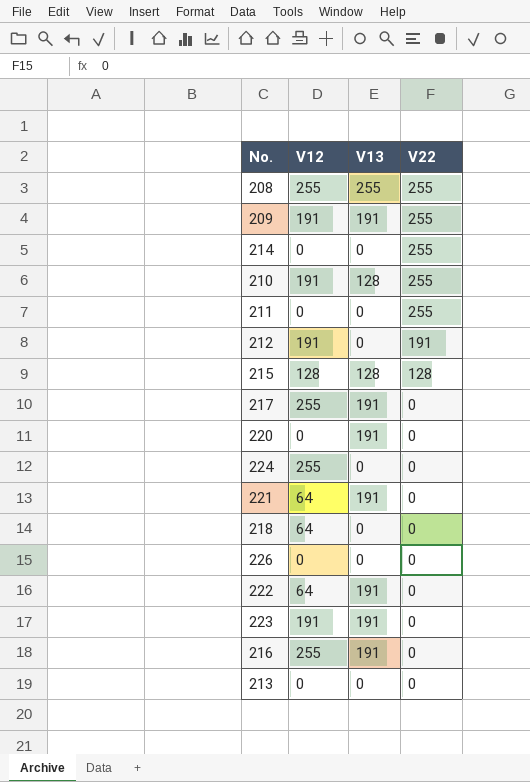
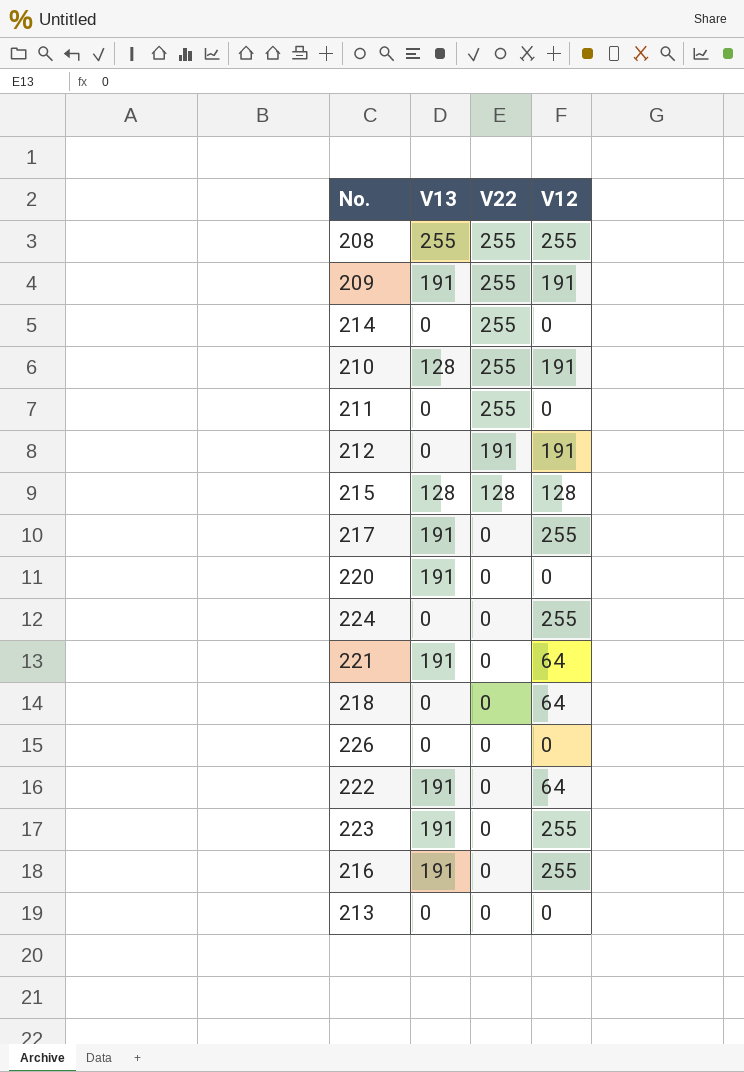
column V12 | position: 2 -> 4
223 | V12: 191 -> 255

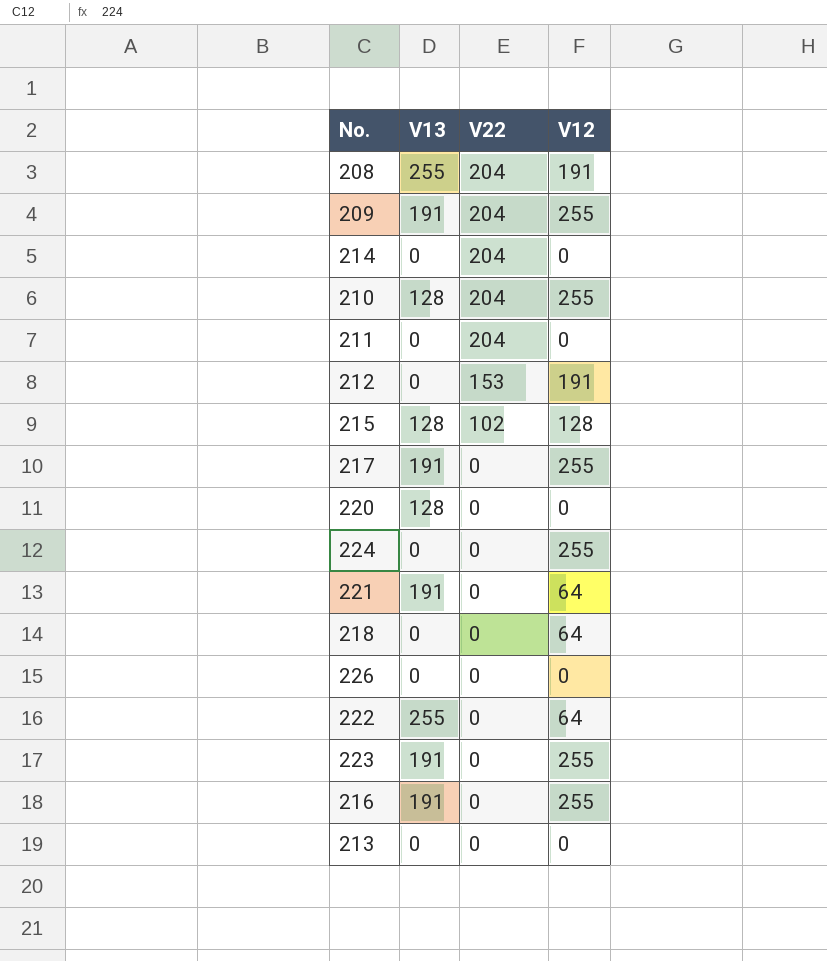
208 | V22: 255 -> 204
208 | V12: 255 -> 191
209 | V22: 255 -> 204
209 | V12: 191 -> 255
214 | V22: 255 -> 204
210 | V22: 255 -> 204
210 | V12: 191 -> 255
211 | V22: 255 -> 204
212 | V22: 191 -> 153
215 | V22: 128 -> 102
220 | V13: 191 -> 128
222 | V13: 191 -> 255

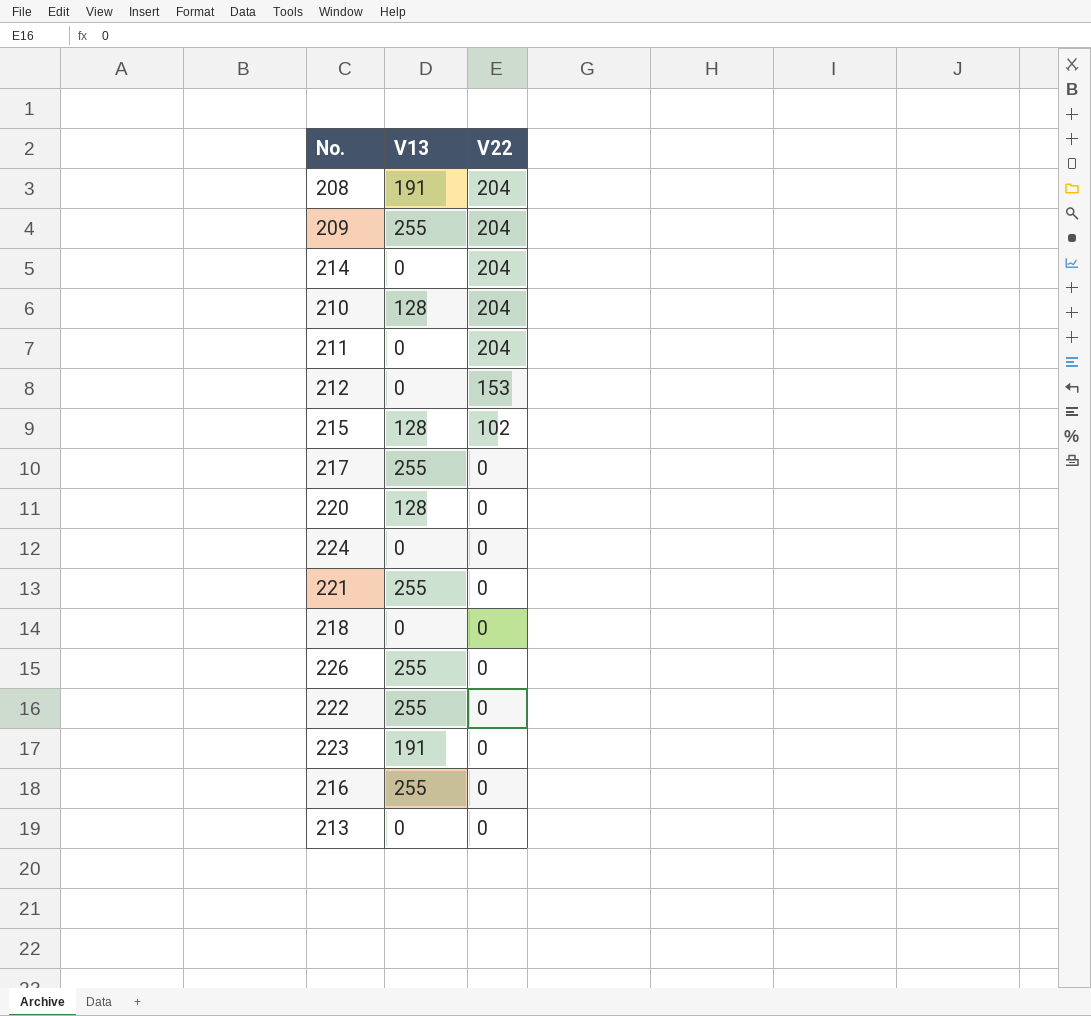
column V12 | position: 4 -> none
208 | V13: 255 -> 191
209 | V13: 191 -> 255
217 | V13: 191 -> 255
221 | V13: 191 -> 255
226 | V13: 0 -> 255
216 | V13: 191 -> 255

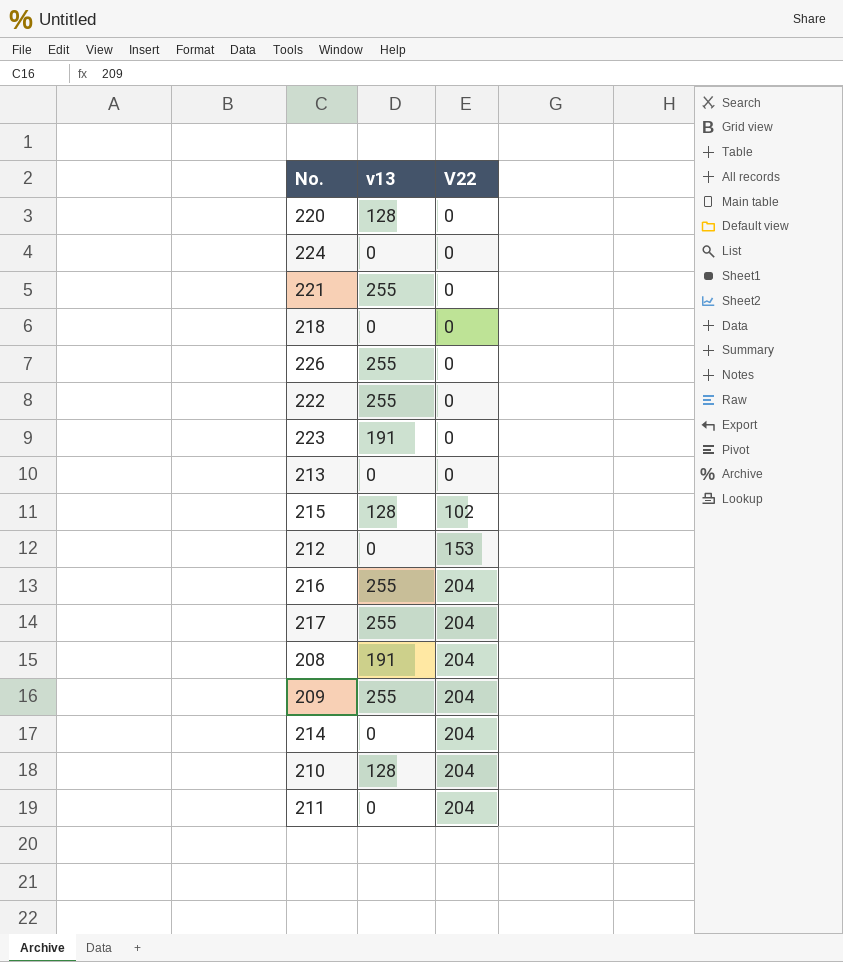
row order: V22 descending -> V22 ascending
column name: V13 -> v13
216 | V22: 0 -> 204
217 | V22: 0 -> 204

